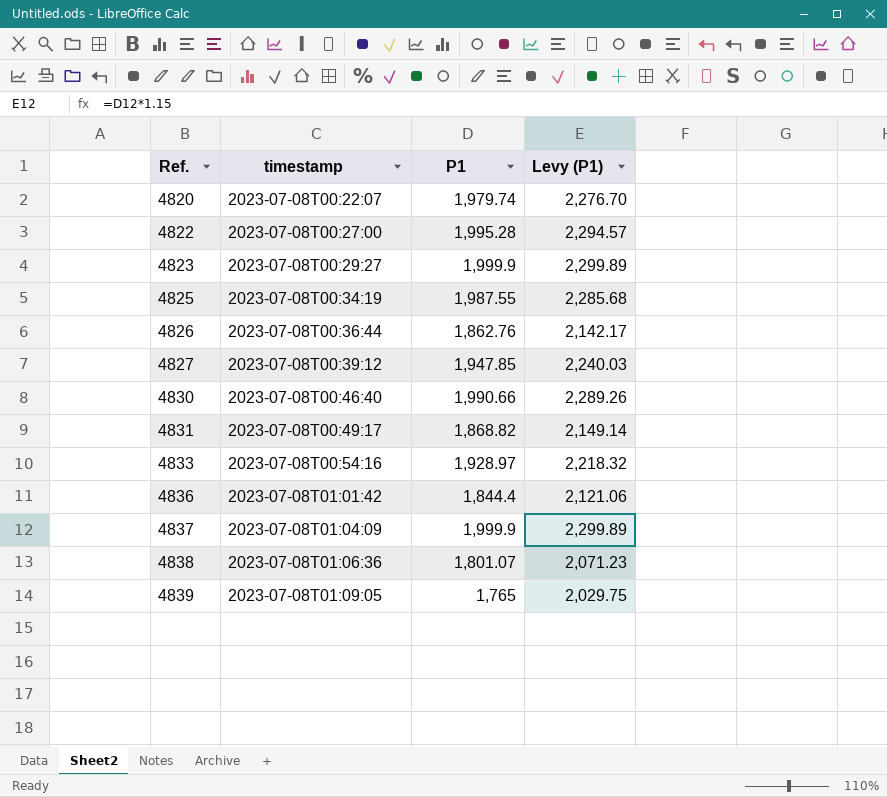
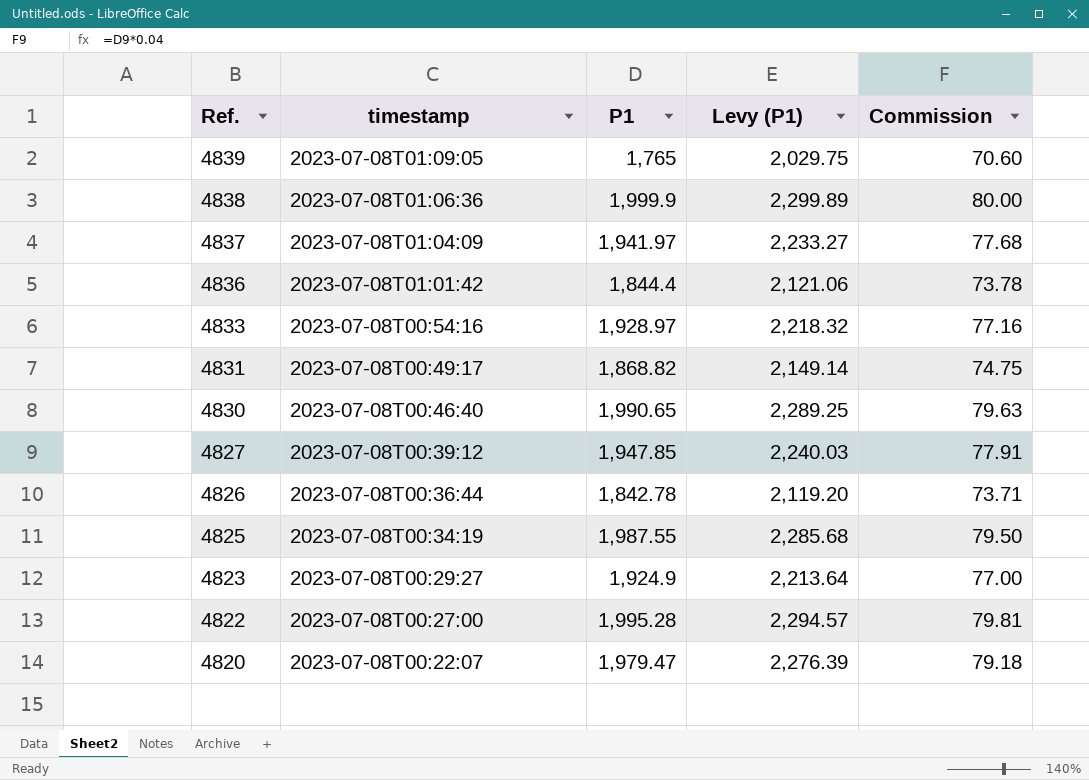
row order: Ref. ascending -> Ref. descending
column Commission | formula: none -> [P1] * 0.04
4838 | P1: 1,801.07 -> 1,999.9
4838 | Levy (P1): 2,071.23 -> 2,299.89
4837 | P1: 1,999.9 -> 1,941.97
4837 | Levy (P1): 2,299.89 -> 2,233.27
4830 | P1: 1,990.66 -> 1,990.65
4830 | Levy (P1): 2,289.26 -> 2,289.25
4826 | P1: 1,862.76 -> 1,842.78
4826 | Levy (P1): 2,142.17 -> 2,119.20
4823 | P1: 1,999.9 -> 1,924.9
4823 | Levy (P1): 2,299.89 -> 2,213.64
4820 | P1: 1,979.74 -> 1,979.47
4820 | Levy (P1): 2,276.70 -> 2,276.39

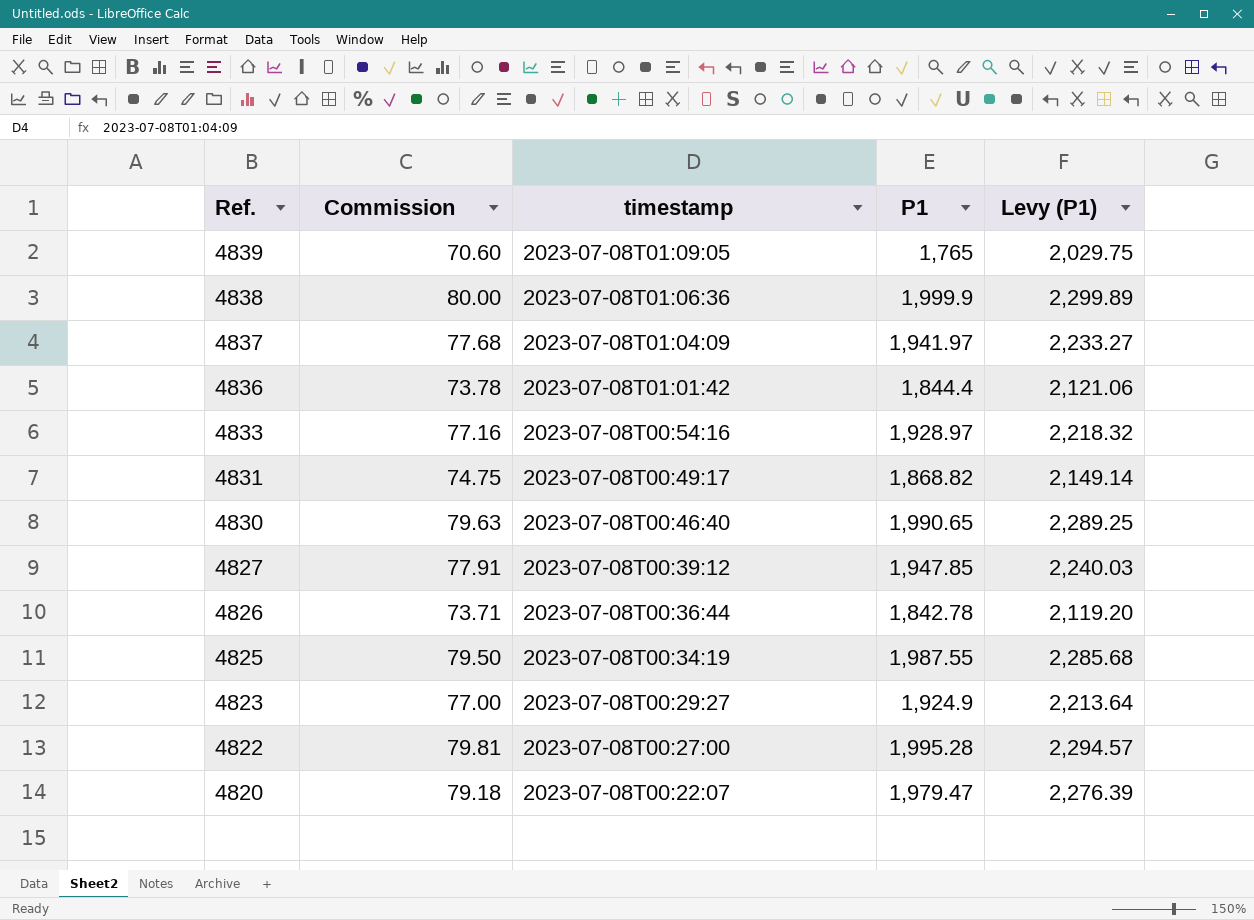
column Commission | position: 5 -> 2

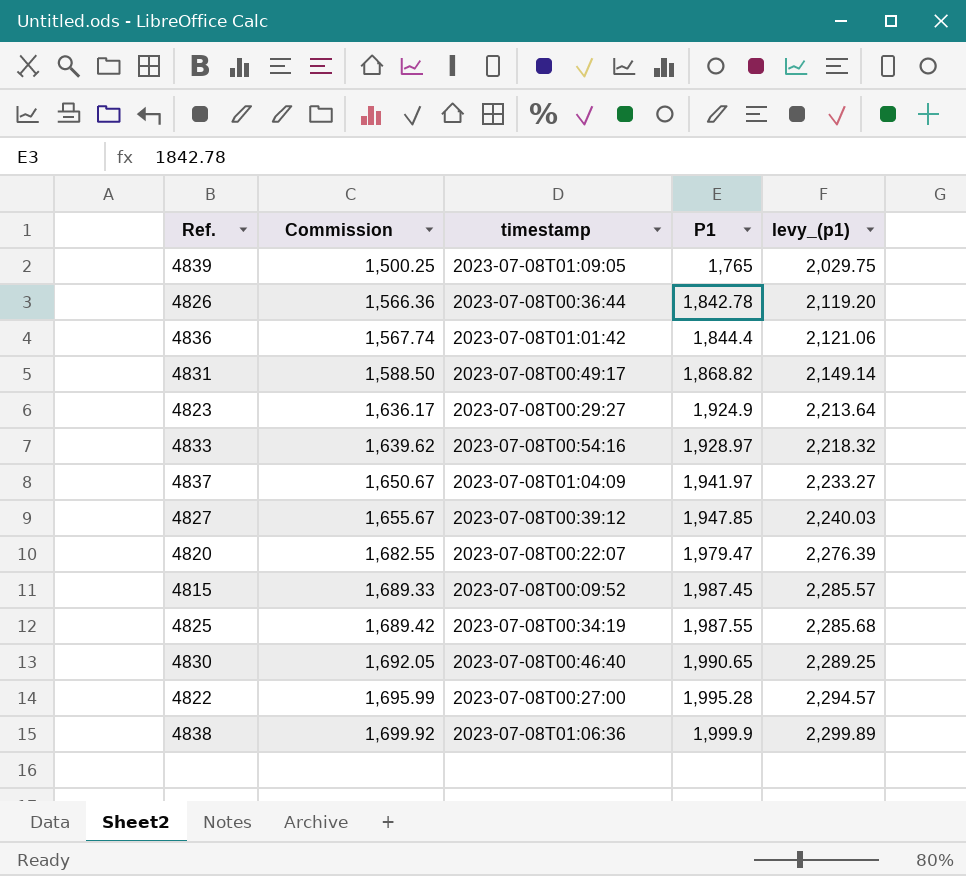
row order: Ref. descending -> Commission ascending
column Commission | formula: [P1] * 0.04 -> [P1] * 0.85
column name: Levy (P1) -> levy_(p1)
row 4815: none -> 1,689.33 | 2023-07-08T00:09:52 | 1,987.45 | 2,285.57

